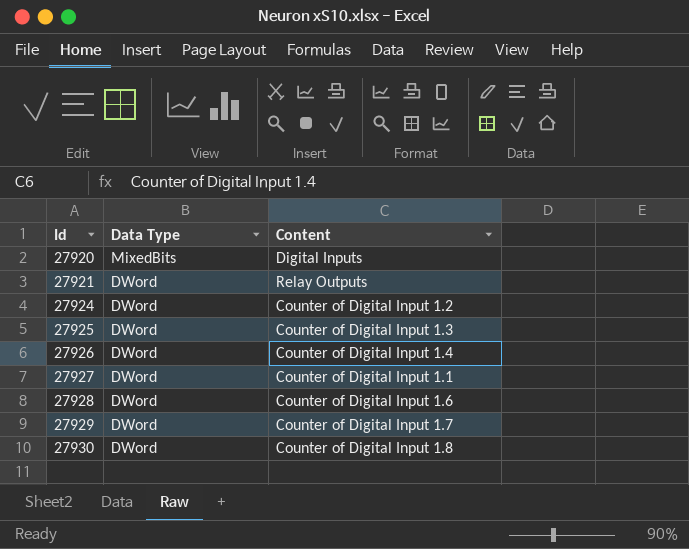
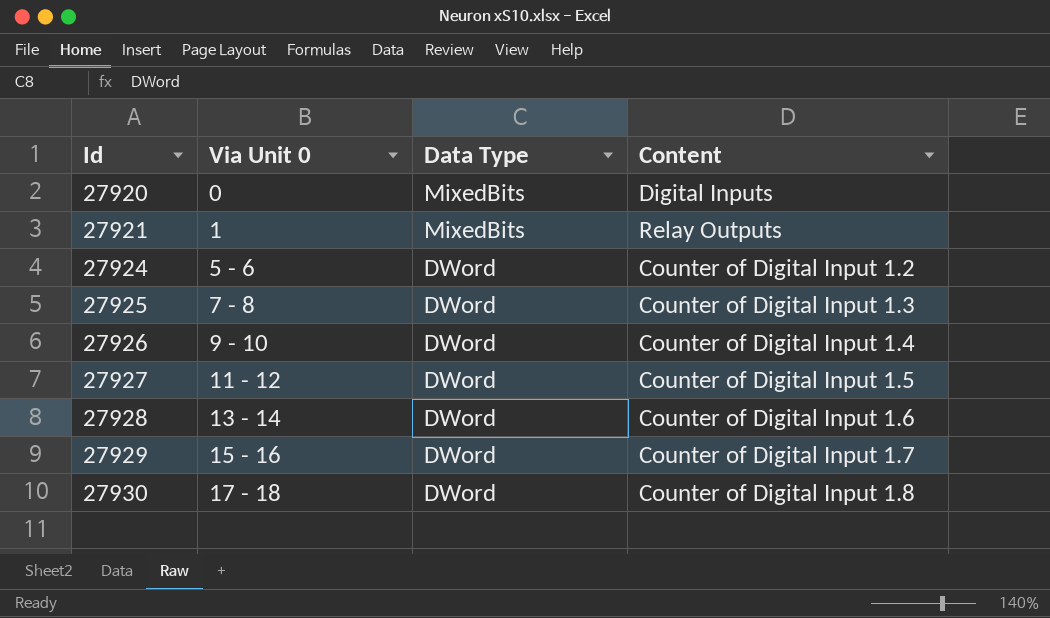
column Via Unit 0 | position: none -> 2
27921 | Data Type: DWord -> MixedBits
27927 | Content: Counter of Digital Input 1.1 -> Counter of Digital Input 1.5

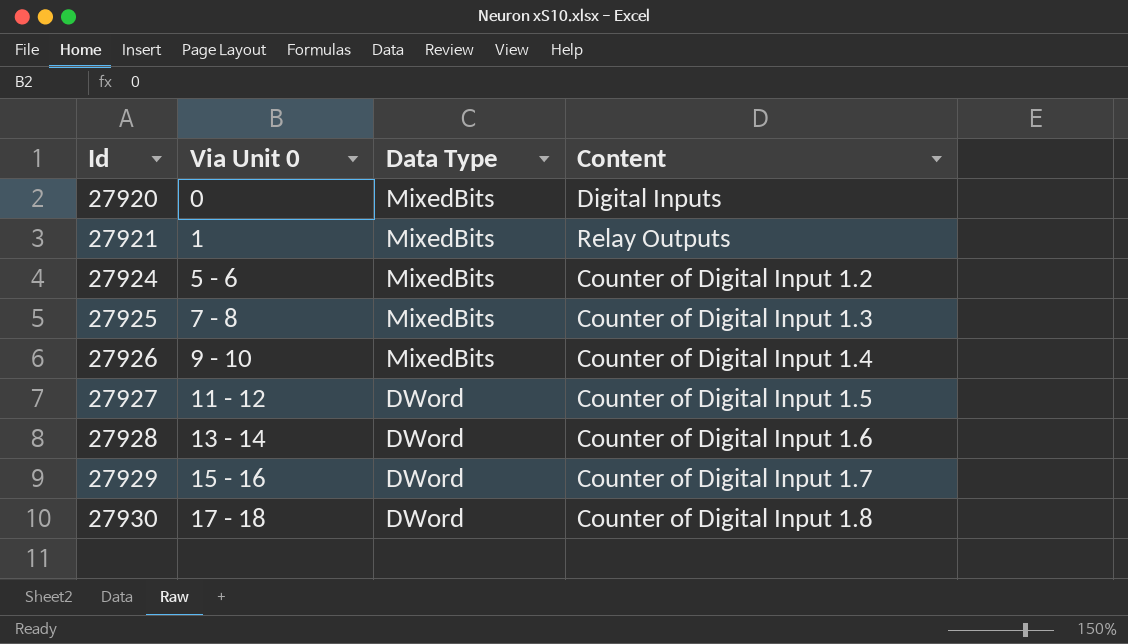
27924 | Data Type: DWord -> MixedBits
27925 | Data Type: DWord -> MixedBits
27926 | Data Type: DWord -> MixedBits

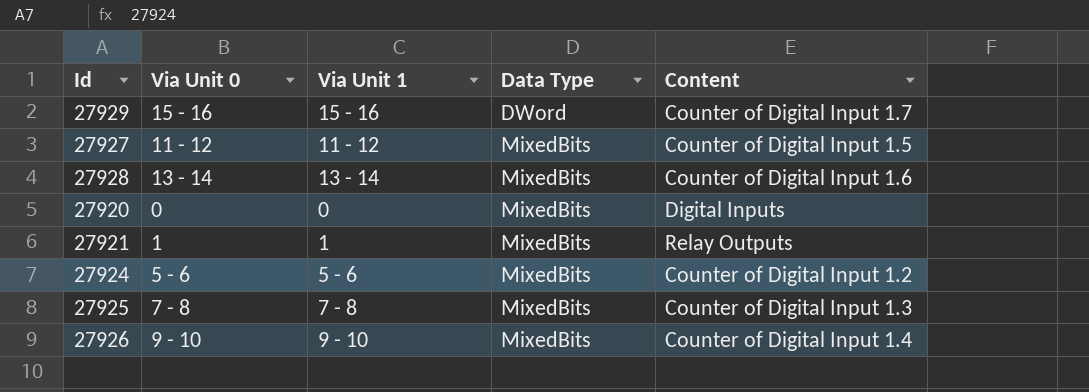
row order: Id ascending -> Data Type ascending
column Via Unit 1 | position: none -> 3
row 27930: 17 - 18 | DWord | Counter of Digital Input 1.8 -> none
27927 | Data Type: DWord -> MixedBits
27928 | Data Type: DWord -> MixedBits

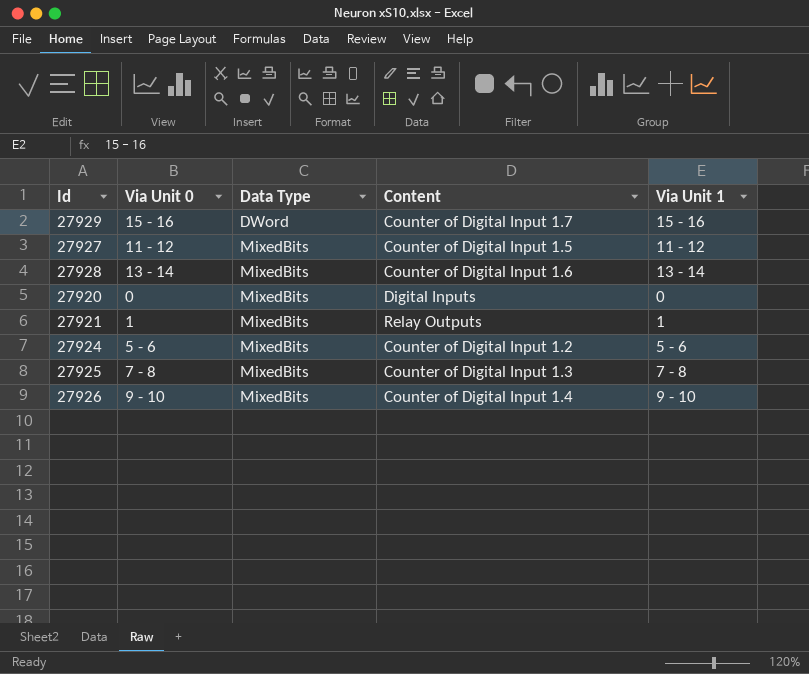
column Via Unit 1 | position: 3 -> 5

